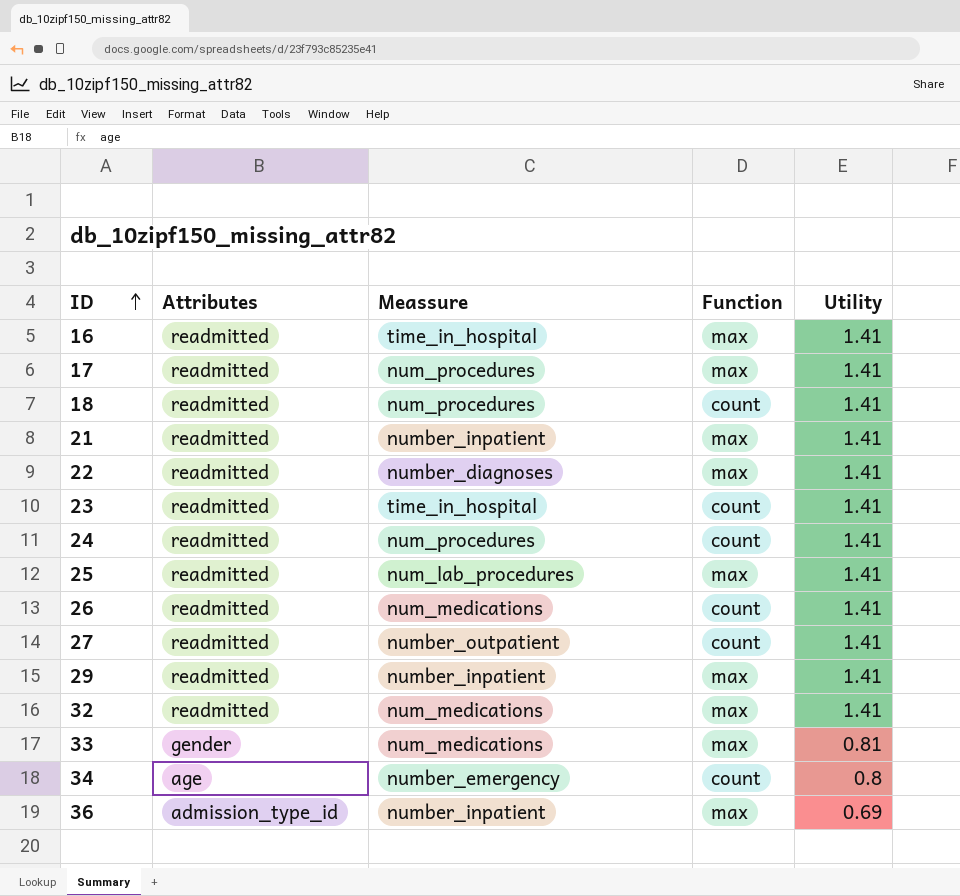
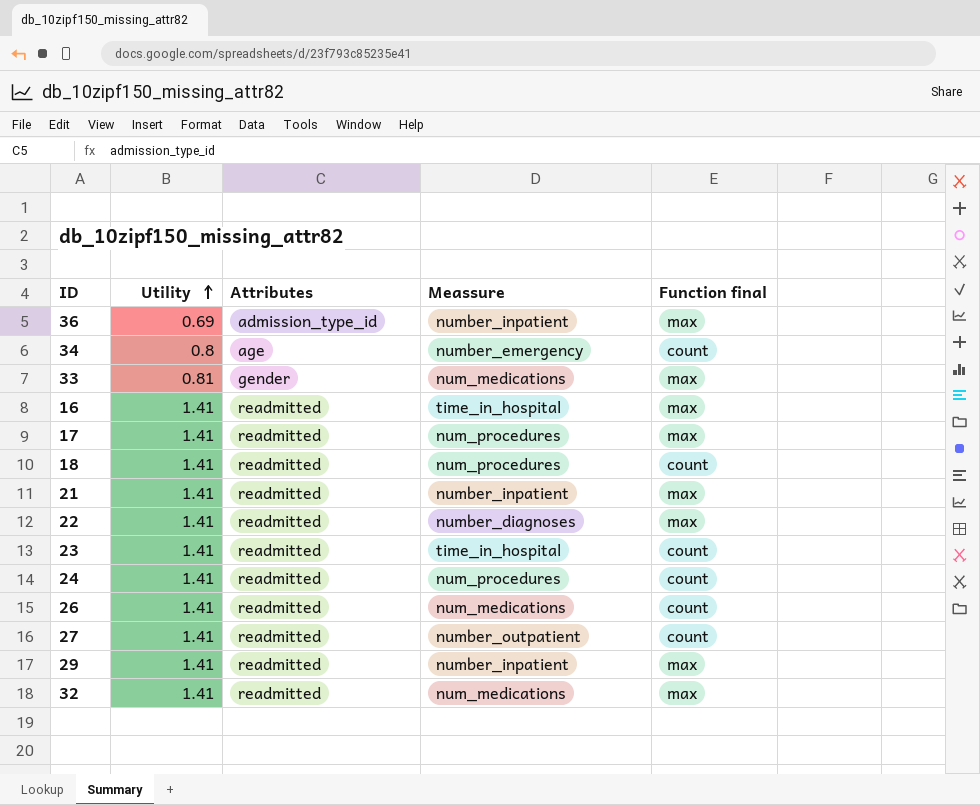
row order: ID ascending -> Utility ascending
column Utility | position: 5 -> 2
column name: Function -> Function final
row 25: readmitted | num_lab_procedures | max | 1.41 -> none

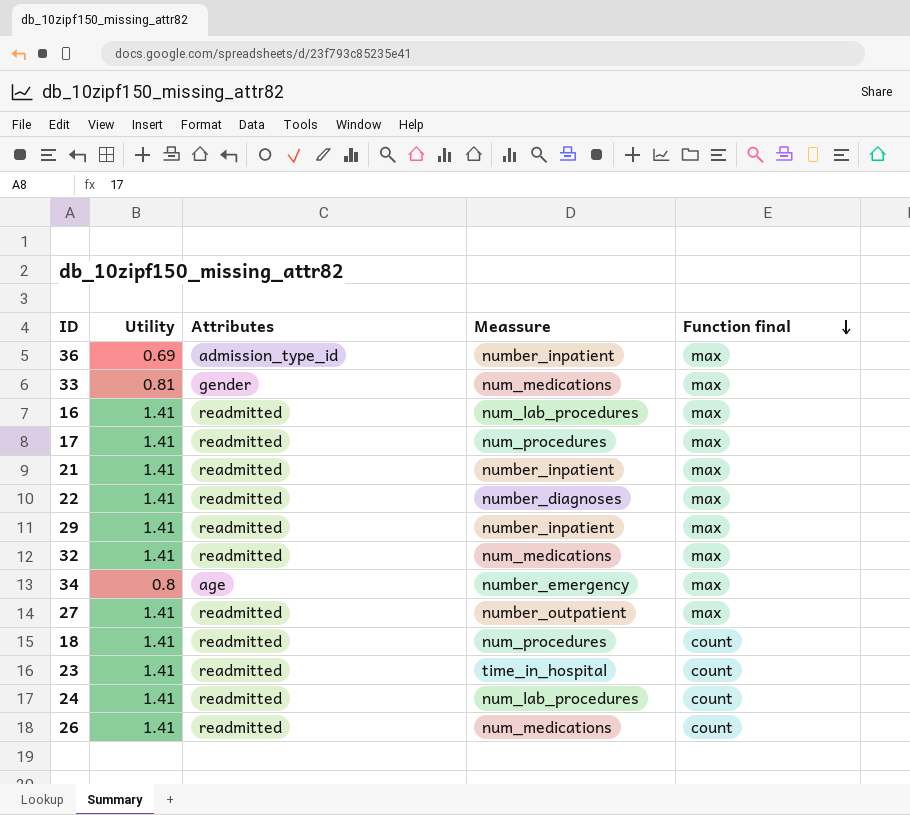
row order: Utility ascending -> Function final descending
16 | Meassure: time_in_hospital -> num_lab_procedures
34 | Function final: count -> max
27 | Function final: count -> max
24 | Meassure: num_procedures -> num_lab_procedures

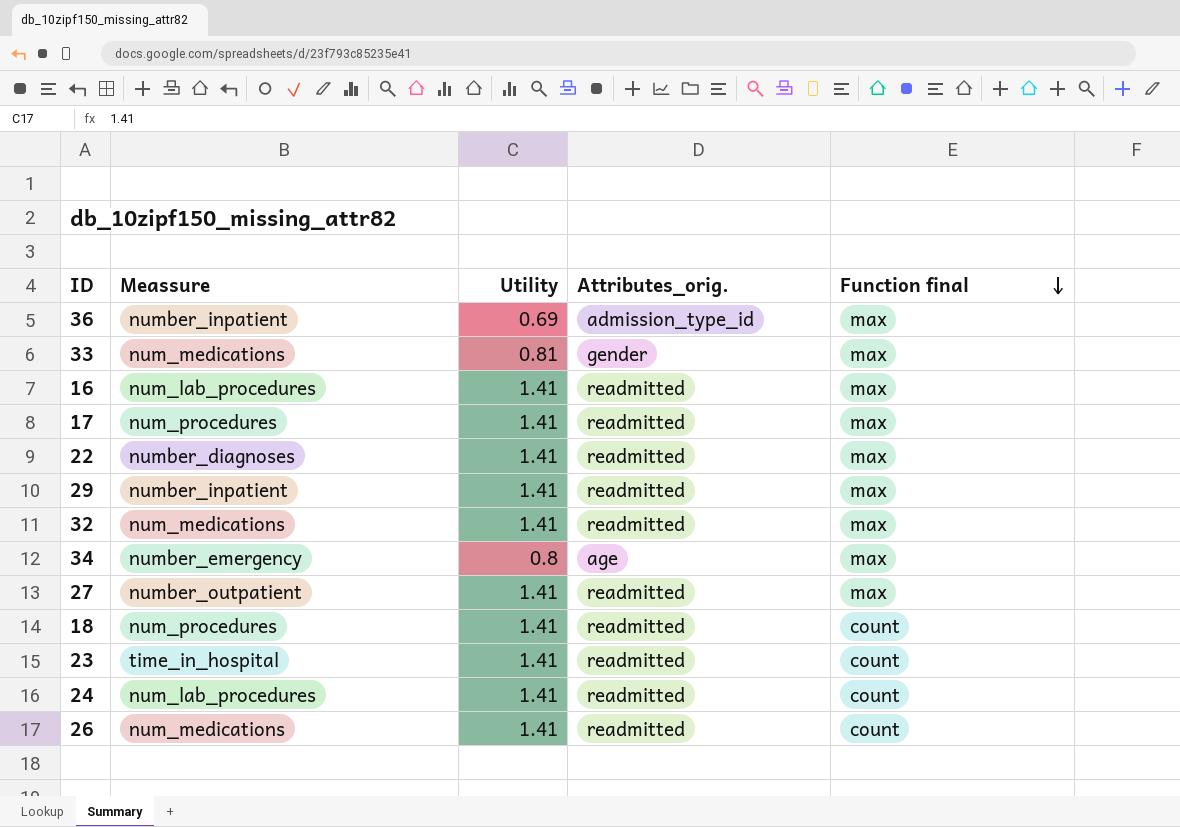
column Meassure | position: 4 -> 2
column name: Attributes -> Attributes_orig.
row 21: 1.41 | readmitted | number_inpatient | max -> none

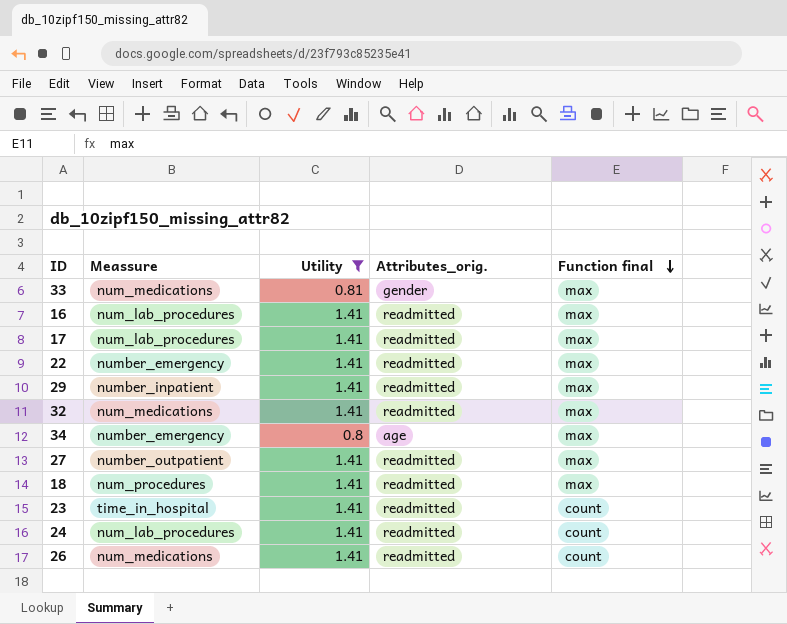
filter: none -> Utility != 0.69
17 | Meassure: num_procedures -> num_lab_procedures
22 | Meassure: number_diagnoses -> number_emergency
18 | Function final: count -> max

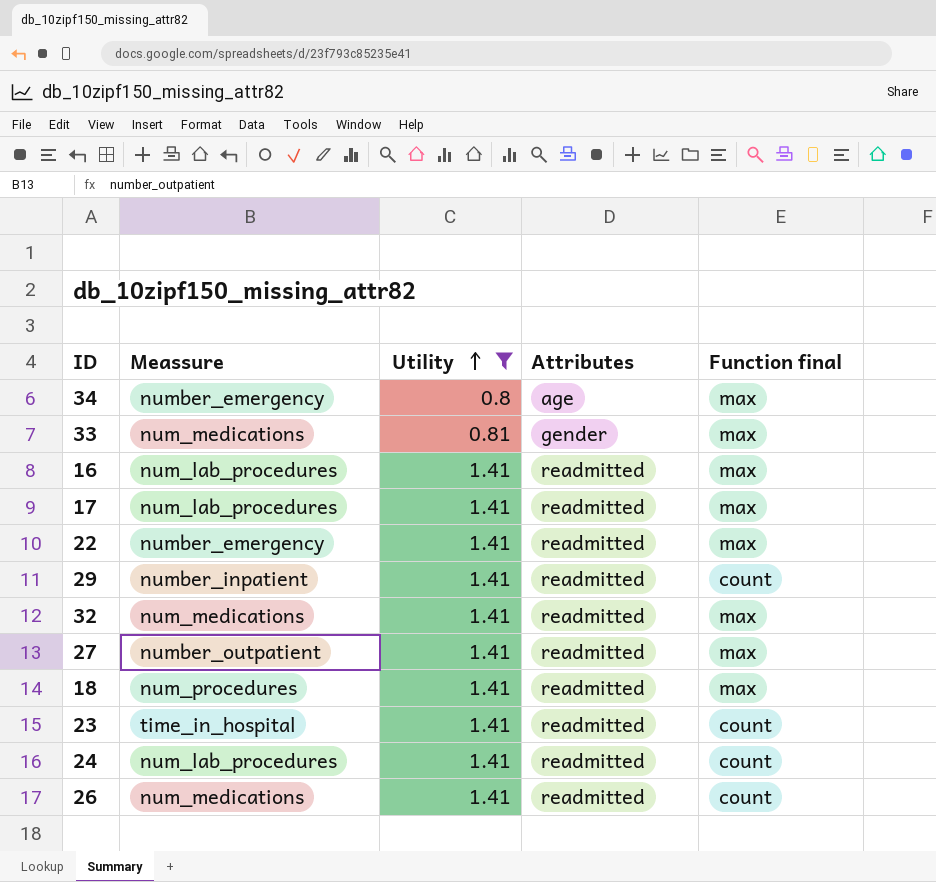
row order: Function final descending -> Utility ascending
column name: Attributes_orig. -> Attributes
29 | Function final: max -> count

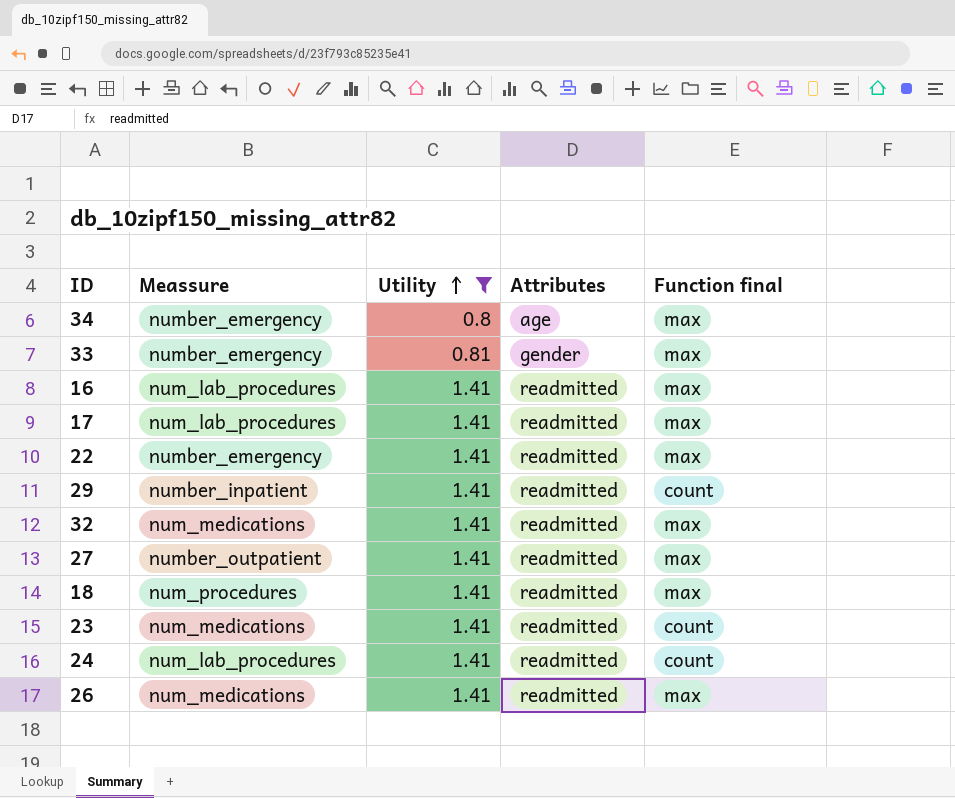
33 | Meassure: num_medications -> number_emergency
23 | Meassure: time_in_hospital -> num_medications
26 | Function final: count -> max

